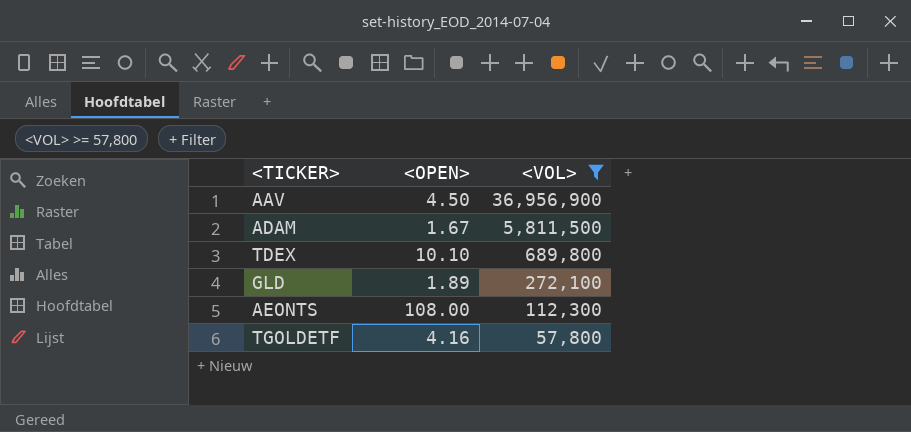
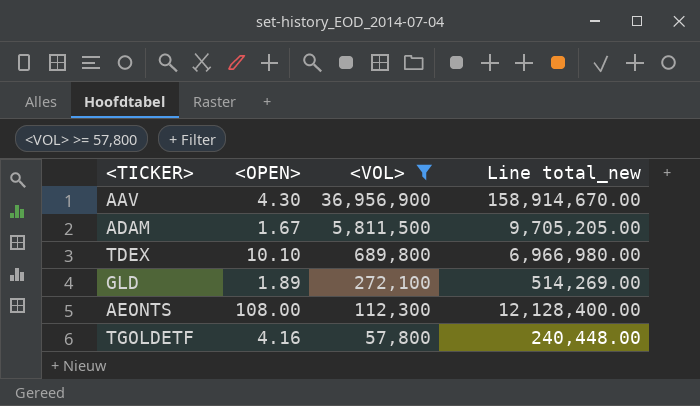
column Line total_new | formula: none -> [<OPEN>] * [<VOL>]
AAV | <OPEN>: 4.50 -> 4.30

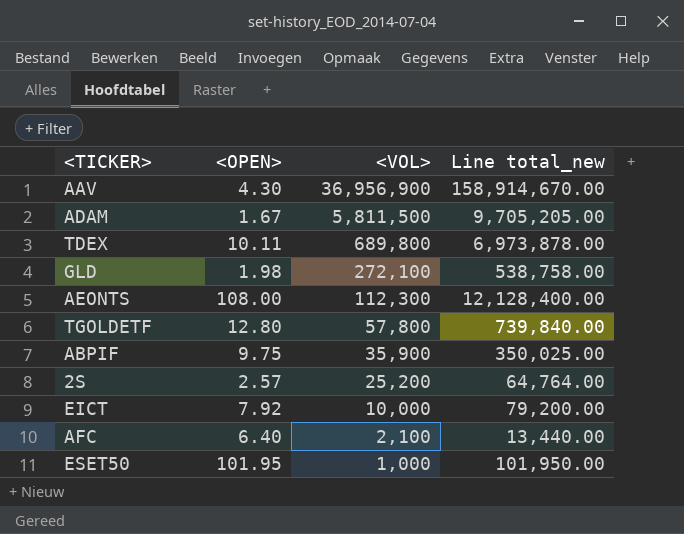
filter: <VOL> >= 57,800 -> none
TDEX | <OPEN>: 10.10 -> 10.11
TDEX | Line total_new: 6,966,980.00 -> 6,973,878.00
GLD | <OPEN>: 1.89 -> 1.98
GLD | Line total_new: 514,269.00 -> 538,758.00
TGOLDETF | <OPEN>: 4.16 -> 12.80
TGOLDETF | Line total_new: 240,448.00 -> 739,840.00

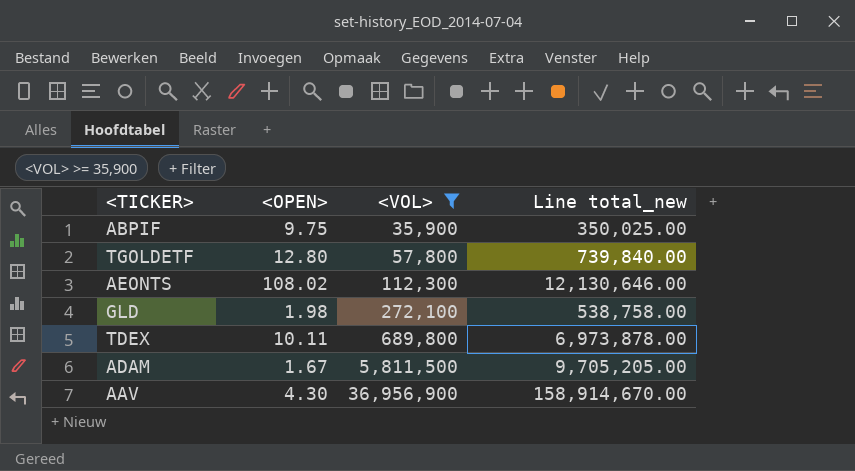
filter: none -> <VOL> >= 35,900
row order: <VOL> descending -> <VOL> ascending
AEONTS | <OPEN>: 108.00 -> 108.02
AEONTS | Line total_new: 12,128,400.00 -> 12,130,646.00

